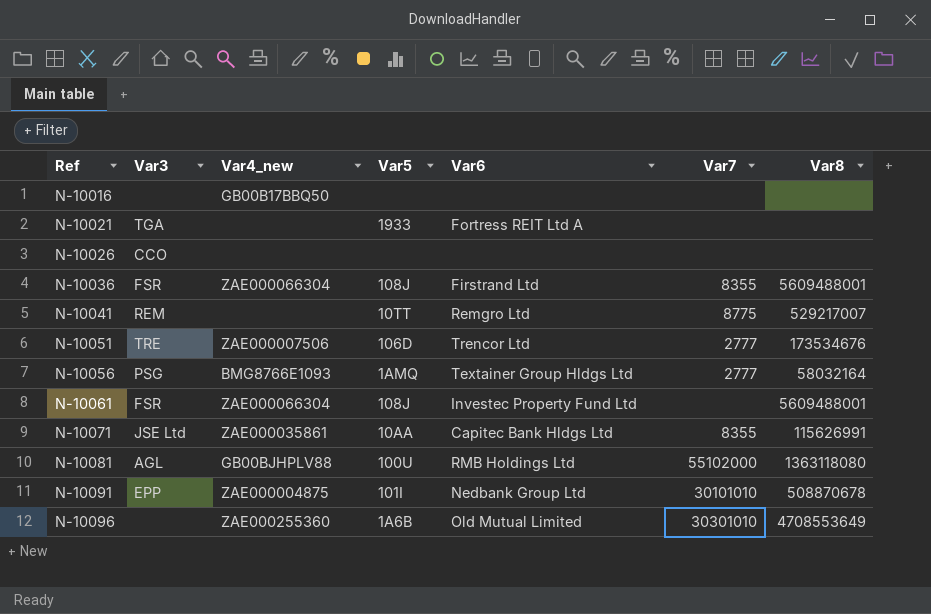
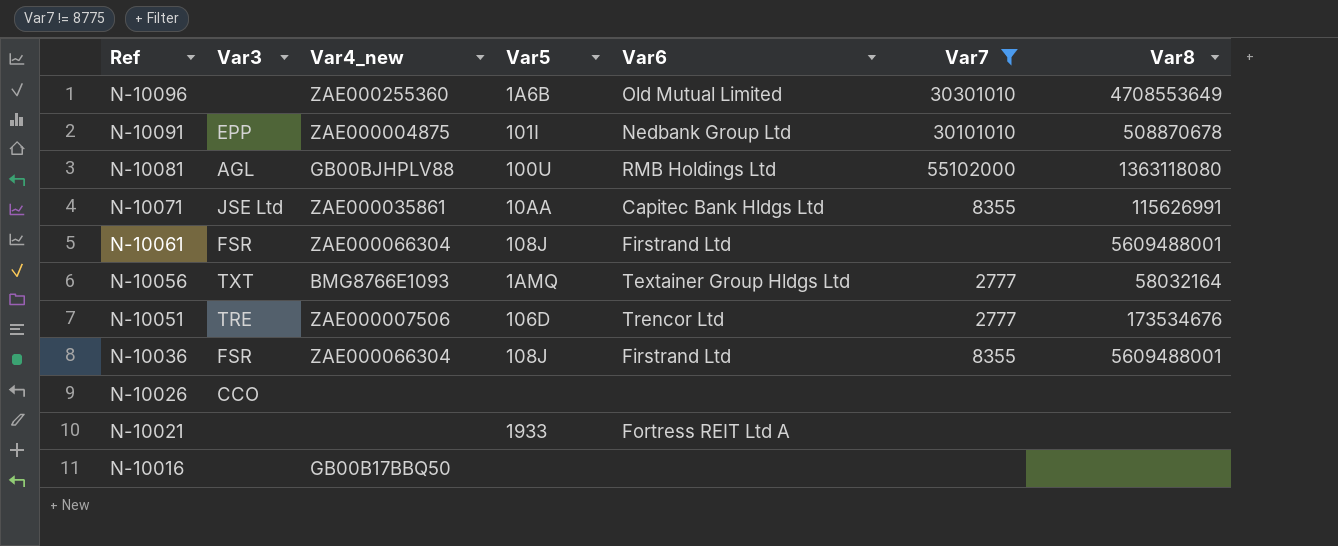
filter: none -> Var7 != 8775
row order: Ref ascending -> Ref descending
N-10061 | Var6: Investec Property Fund Ltd -> Firstrand Ltd
N-10056 | Var3: PSG -> TXT
N-10021 | Var3: TGA -> none

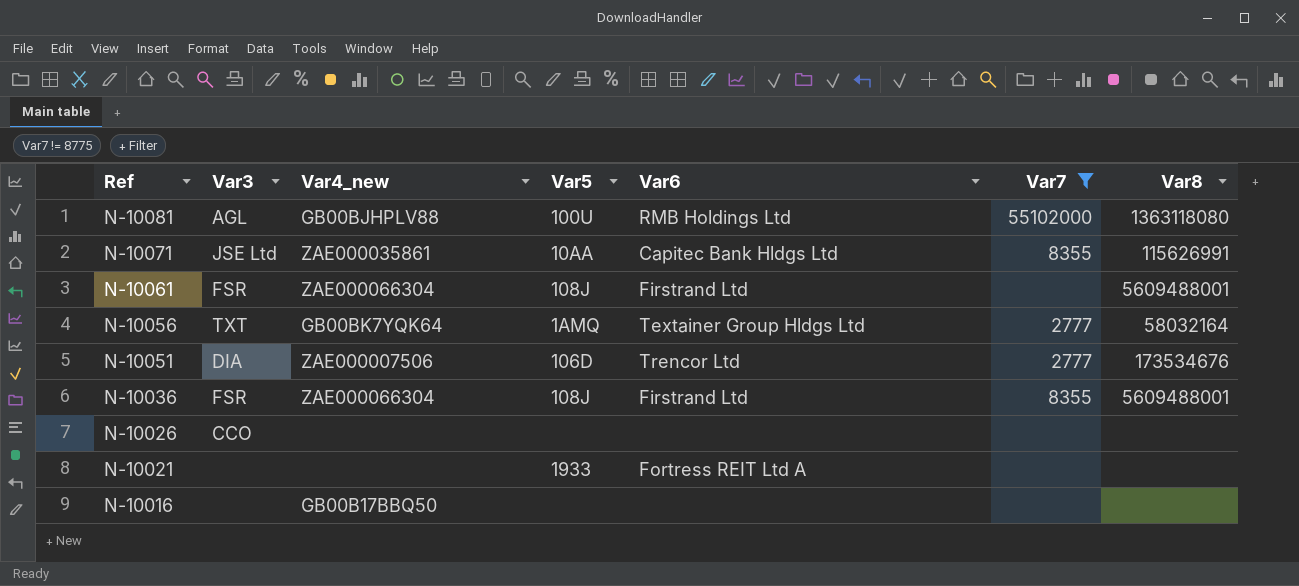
row N-10096: none | ZAE000255360 | 1A6B | Old Mutual Limited | 30301010 | 4708553649 -> none
row N-10091: EPP | ZAE000004875 | 101I | Nedbank Group Ltd | 30101010 | 508870678 -> none
N-10056 | Var4_new: BMG8766E1093 -> GB00BK7YQK64
N-10051 | Var3: TRE -> DIA

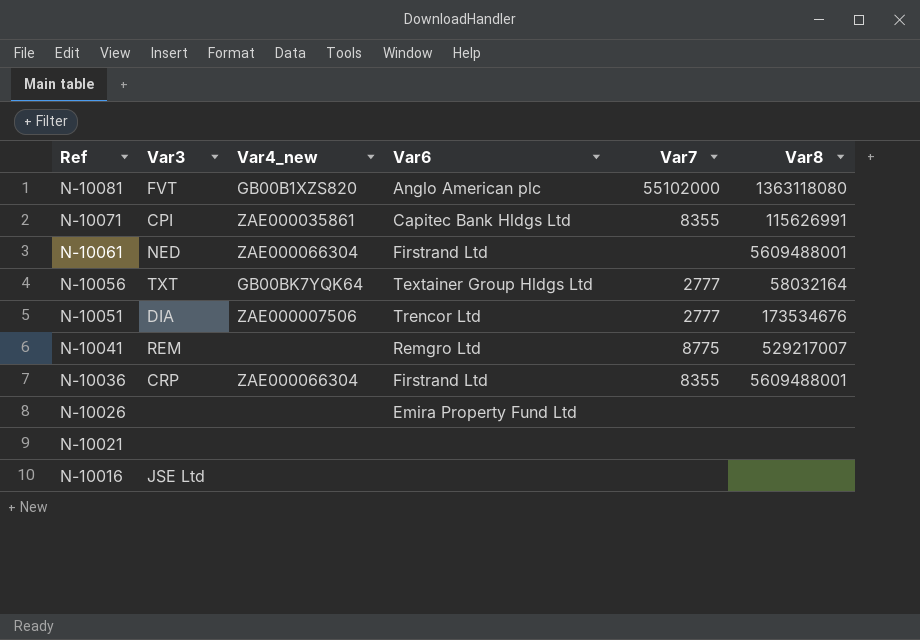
filter: Var7 != 8775 -> none
column Var5 | position: 4 -> none
N-10081 | Var3: AGL -> FVT
N-10081 | Var4_new: GB00BJHPLV88 -> GB00B1XZS820
N-10081 | Var6: RMB Holdings Ltd -> Anglo American plc
N-10071 | Var3: JSE Ltd -> CPI
N-10061 | Var3: FSR -> NED
N-10036 | Var3: FSR -> CRP
N-10026 | Var3: CCO -> none
N-10026 | Var6: none -> Emira Property Fund Ltd
N-10021 | Var6: Fortress REIT Ltd A -> none
N-10016 | Var3: none -> JSE Ltd
N-10016 | Var4_new: GB00B17BBQ50 -> none

